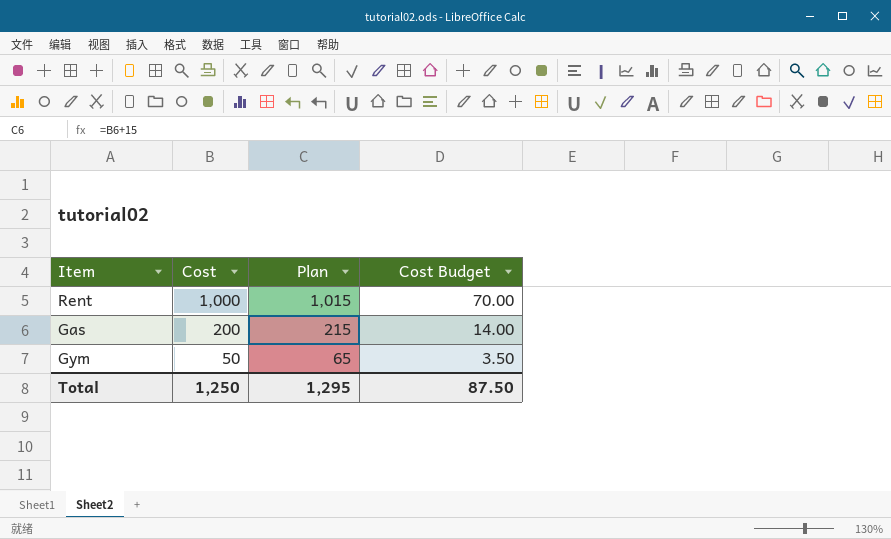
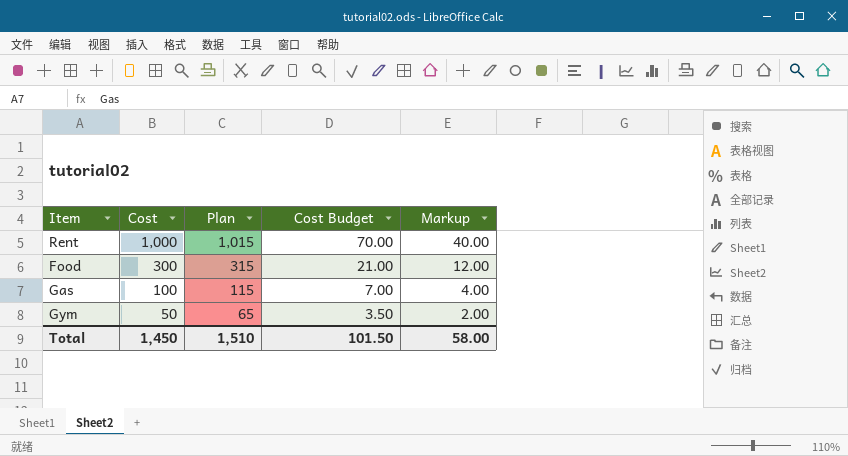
column Markup | formula: none -> [Cost] * 0.04
row Food: none -> 300 | 315 | 21.00 | 12.00
Gas | Cost: 200 -> 100
Gas | Plan: 215 -> 115
Gas | Cost Budget: 14.00 -> 7.00
Total | Cost: 1,250 -> 1,450
Total | Plan: 1,295 -> 1,510
Total | Cost Budget: 87.50 -> 101.50

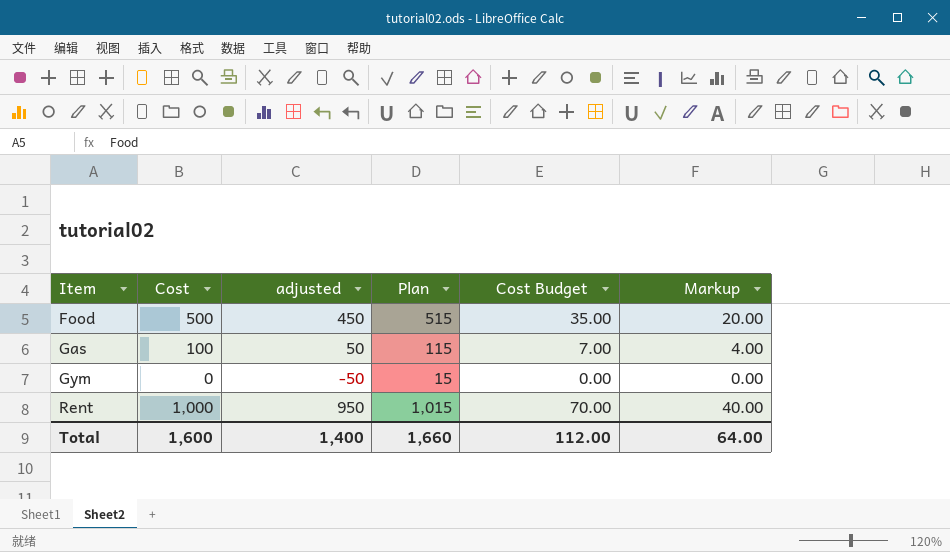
row order: Cost descending -> Item ascending
column adjusted | formula: none -> [Cost] - 50
Food | Cost: 300 -> 500
Food | Plan: 315 -> 515
Food | Cost Budget: 21.00 -> 35.00
Food | Markup: 12.00 -> 20.00
Gym | Cost: 50 -> 0
Gym | Plan: 65 -> 15
Gym | Cost Budget: 3.50 -> 0.00
Gym | Markup: 2.00 -> 0.00
Total | Cost: 1,450 -> 1,600
Total | Plan: 1,510 -> 1,660
Total | Cost Budget: 101.50 -> 112.00
Total | Markup: 58.00 -> 64.00

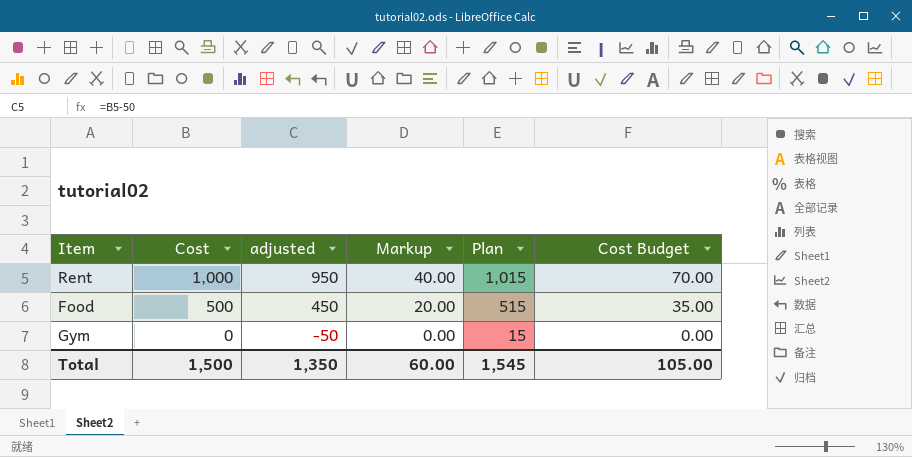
row order: Item ascending -> Cost descending
column Markup | position: 6 -> 4
row Gas: 100 | 50 | 115 | 7.00 | 4.00 -> none
Total | Cost: 1,600 -> 1,500
Total | adjusted: 1,400 -> 1,350
Total | Markup: 64.00 -> 60.00
Total | Plan: 1,660 -> 1,545
Total | Cost Budget: 112.00 -> 105.00

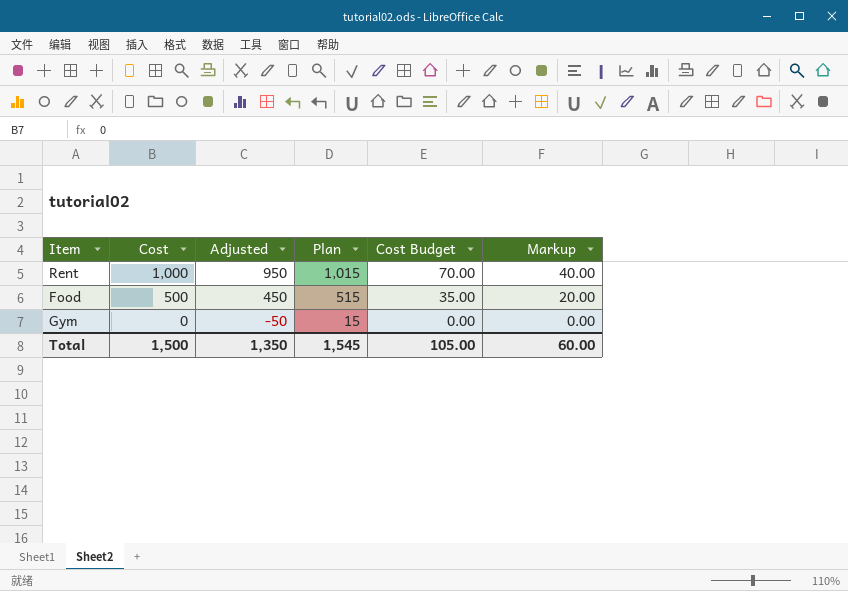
column name: adjusted -> Adjusted
column Markup | position: 4 -> 6

